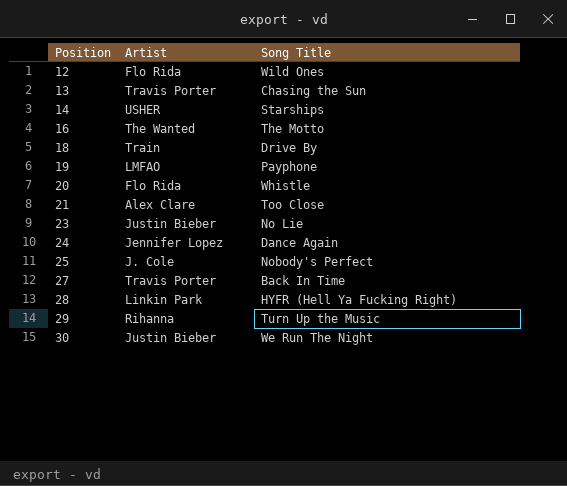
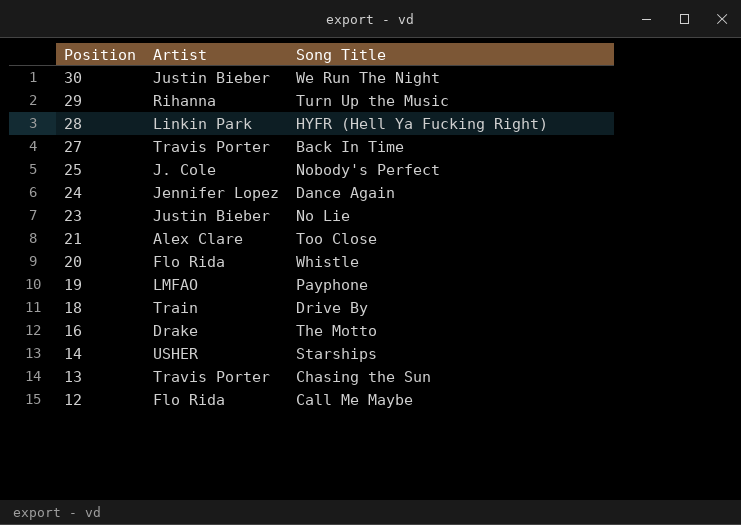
row order: Position ascending -> Position descending
16 | Artist: The Wanted -> Drake
12 | Song Title: Wild Ones -> Call Me Maybe

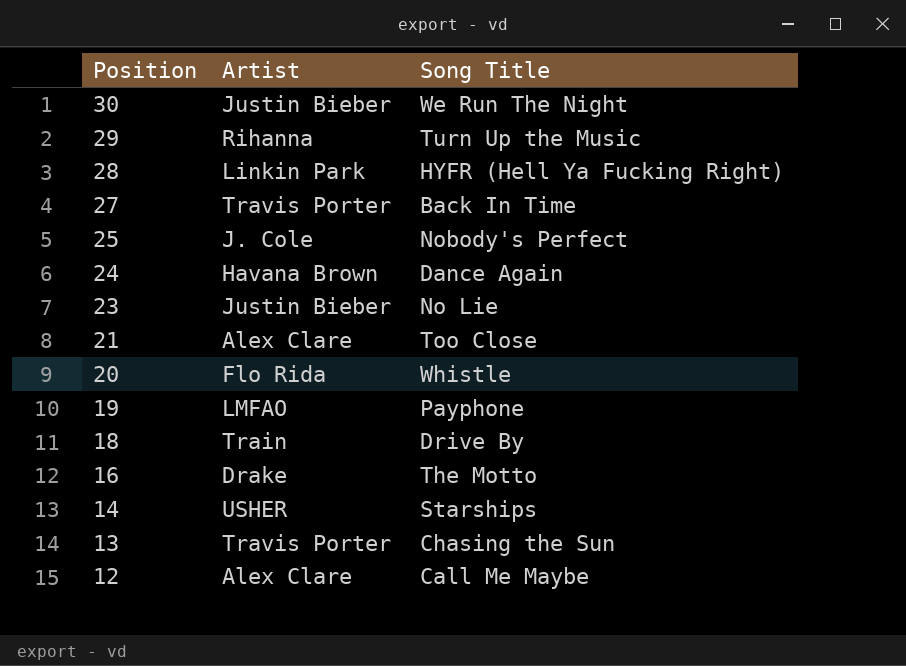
24 | Artist: Jennifer Lopez -> Havana Brown
12 | Artist: Flo Rida -> Alex Clare

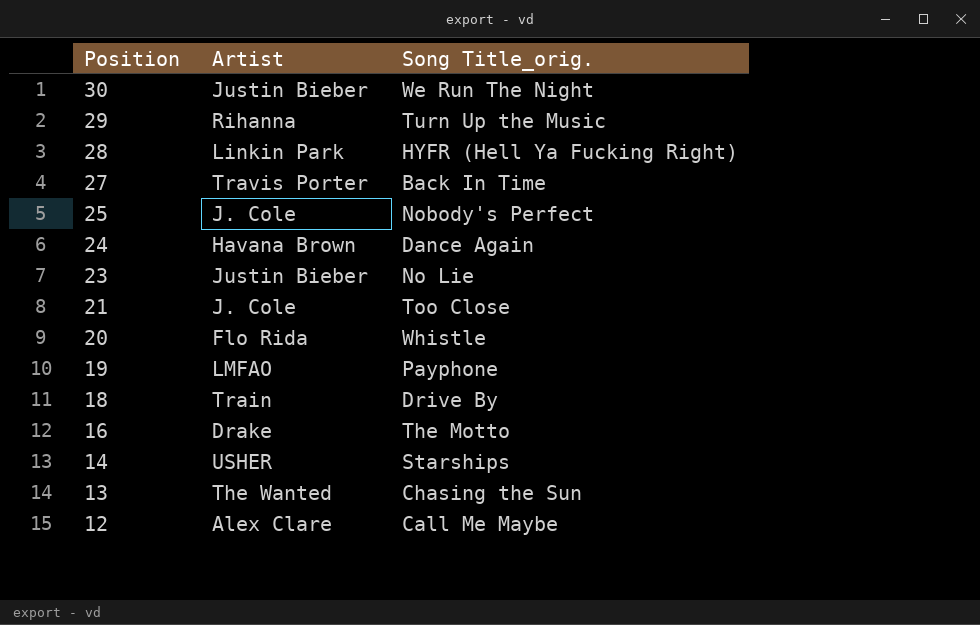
column name: Song Title -> Song Title_orig.
21 | Artist: Alex Clare -> J. Cole
13 | Artist: Travis Porter -> The Wanted

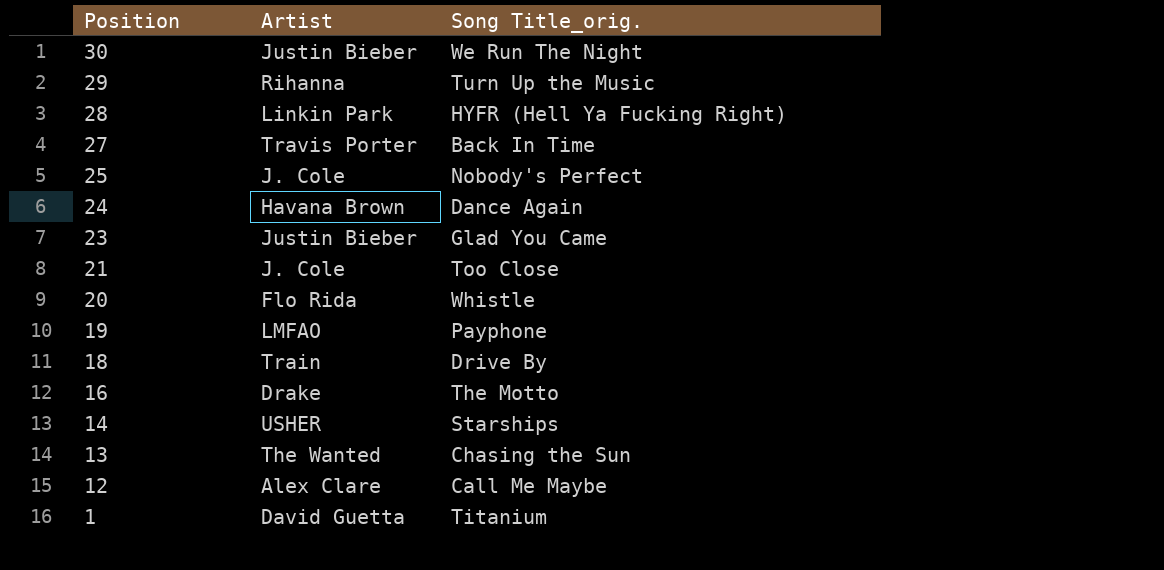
23 | Song Title_orig.: No Lie -> Glad You Came
row 1: none -> David Guetta | Titanium

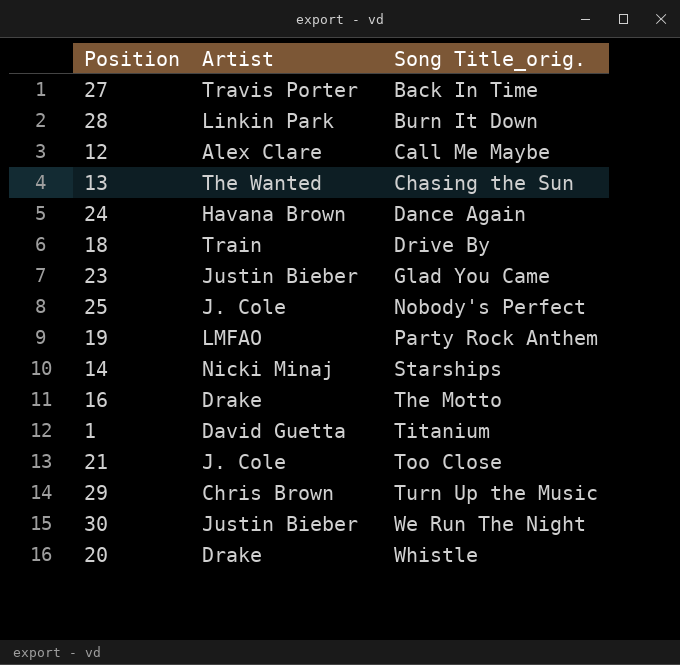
row order: Position descending -> Song Title_orig. ascending
28 | Song Title_orig.: HYFR (Hell Ya Fucking Right) -> Burn It Down
19 | Song Title_orig.: Payphone -> Party Rock Anthem
14 | Artist: USHER -> Nicki Minaj
29 | Artist: Rihanna -> Chris Brown
20 | Artist: Flo Rida -> Drake

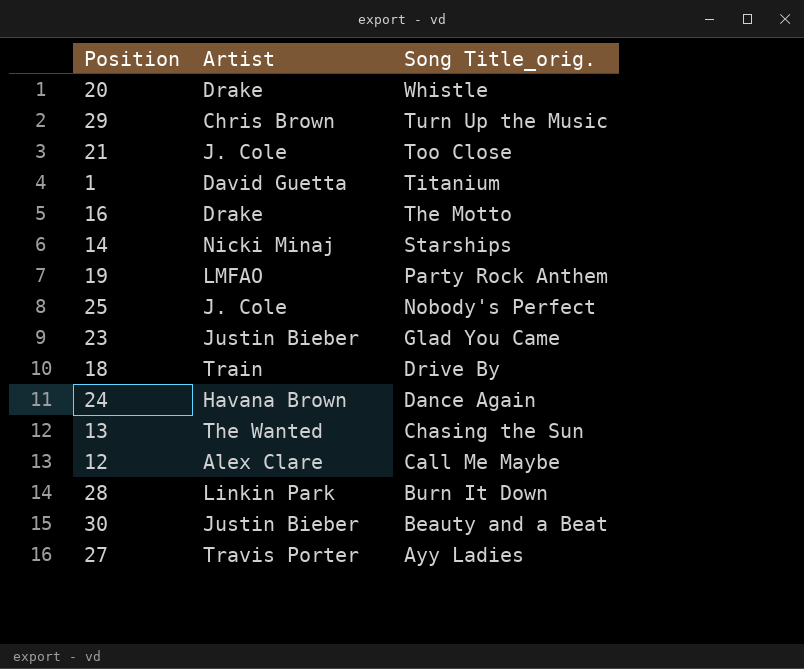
row order: Song Title_orig. ascending -> Song Title_orig. descending
30 | Song Title_orig.: We Run The Night -> Beauty and a Beat
27 | Song Title_orig.: Back In Time -> Ayy Ladies

